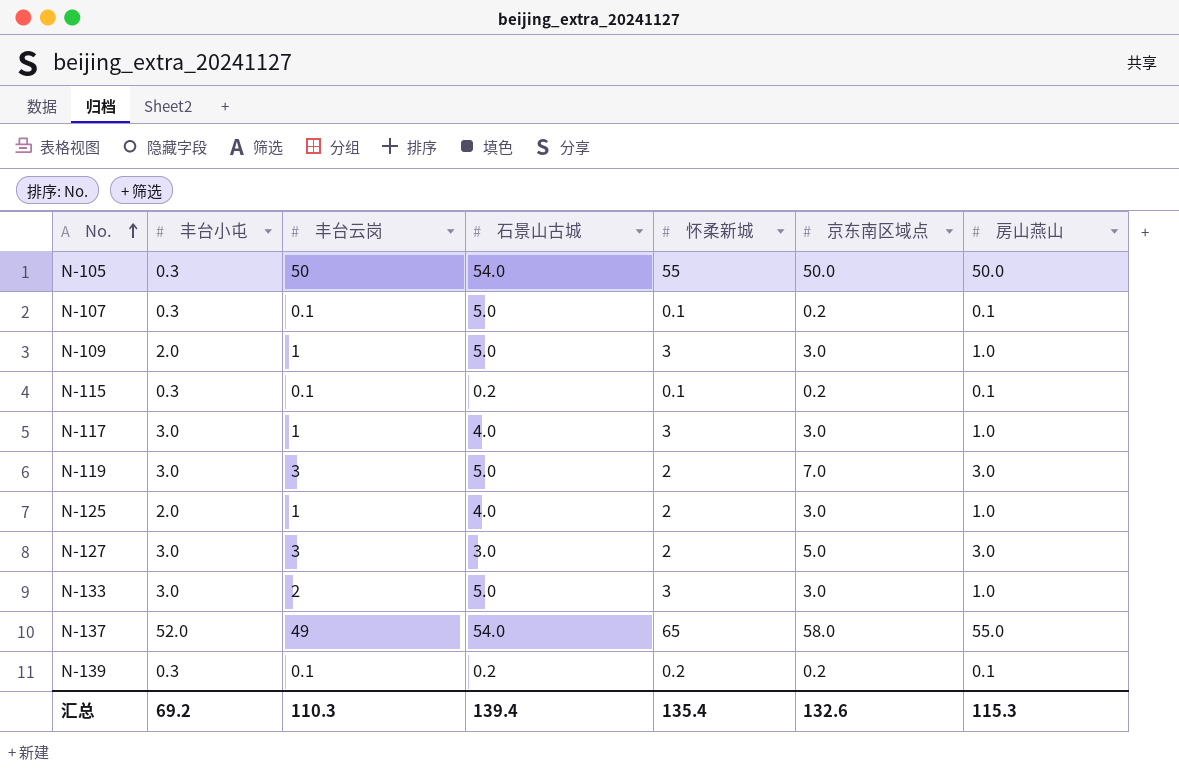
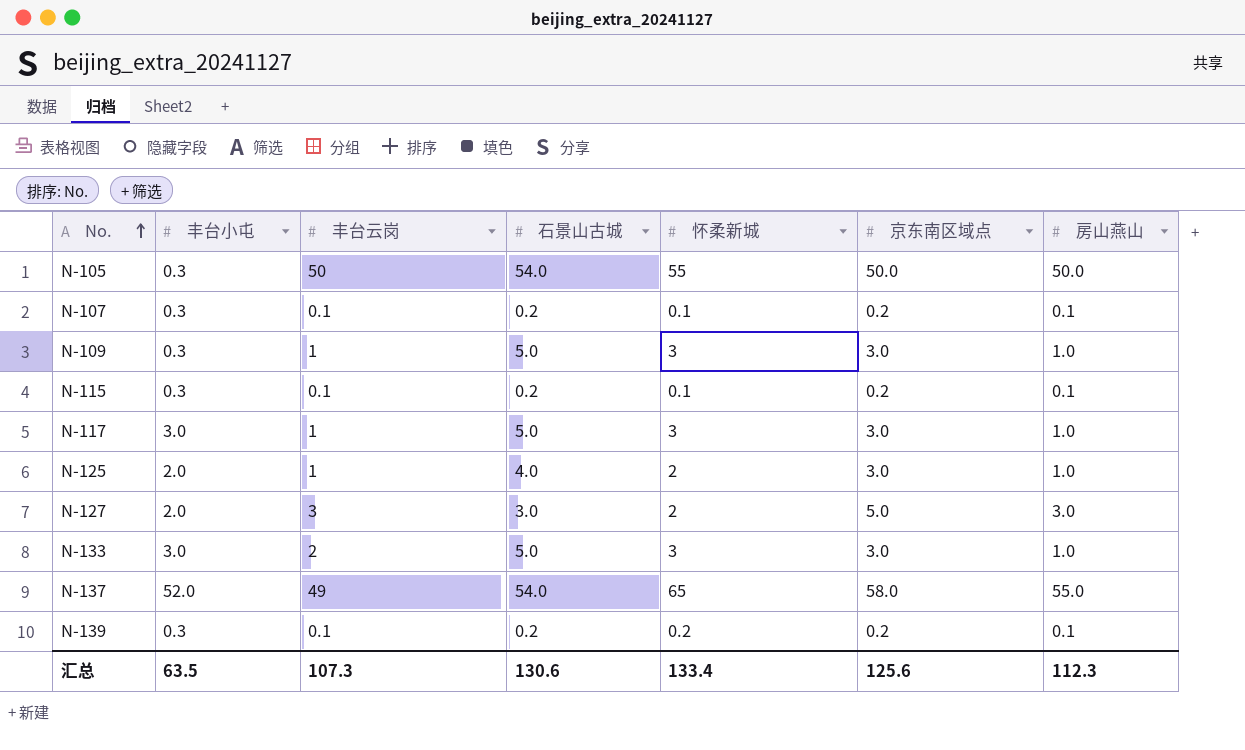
row N-119: 3.0 | 3 | 5.0 | 2 | 7.0 | 3.0 -> none
N-107 | 石景山古城: 5.0 -> 0.2
N-109 | 丰台小屯: 2.0 -> 0.3
N-117 | 石景山古城: 4.0 -> 5.0
N-127 | 丰台小屯: 3.0 -> 2.0
汇总 | 丰台小屯: 69.2 -> 63.5
汇总 | 丰台云岗: 110.3 -> 107.3
汇总 | 石景山古城: 139.4 -> 130.6
汇总 | 怀柔新城: 135.4 -> 133.4
汇总 | 京东南区域点: 132.6 -> 125.6
汇总 | 房山燕山: 115.3 -> 112.3

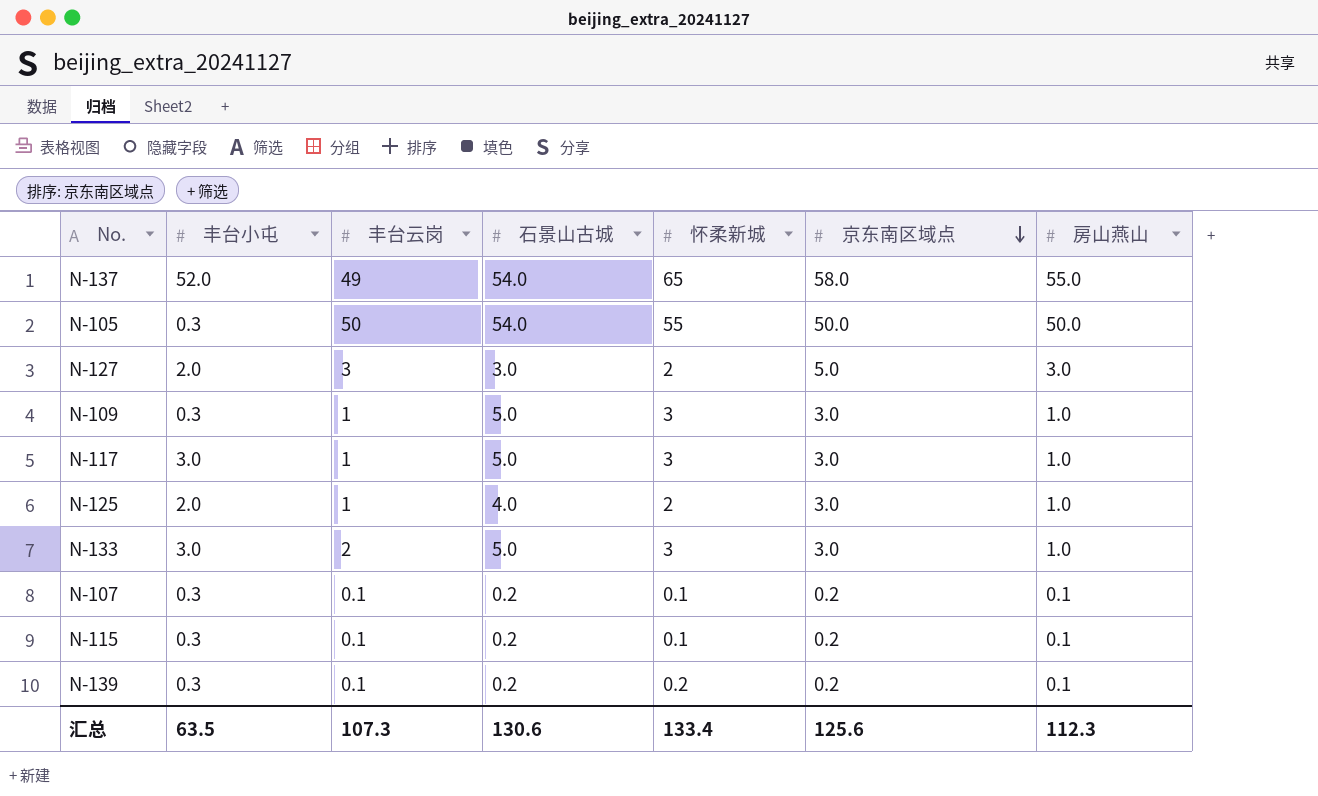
row order: No. ascending -> 京东南区域点 descending

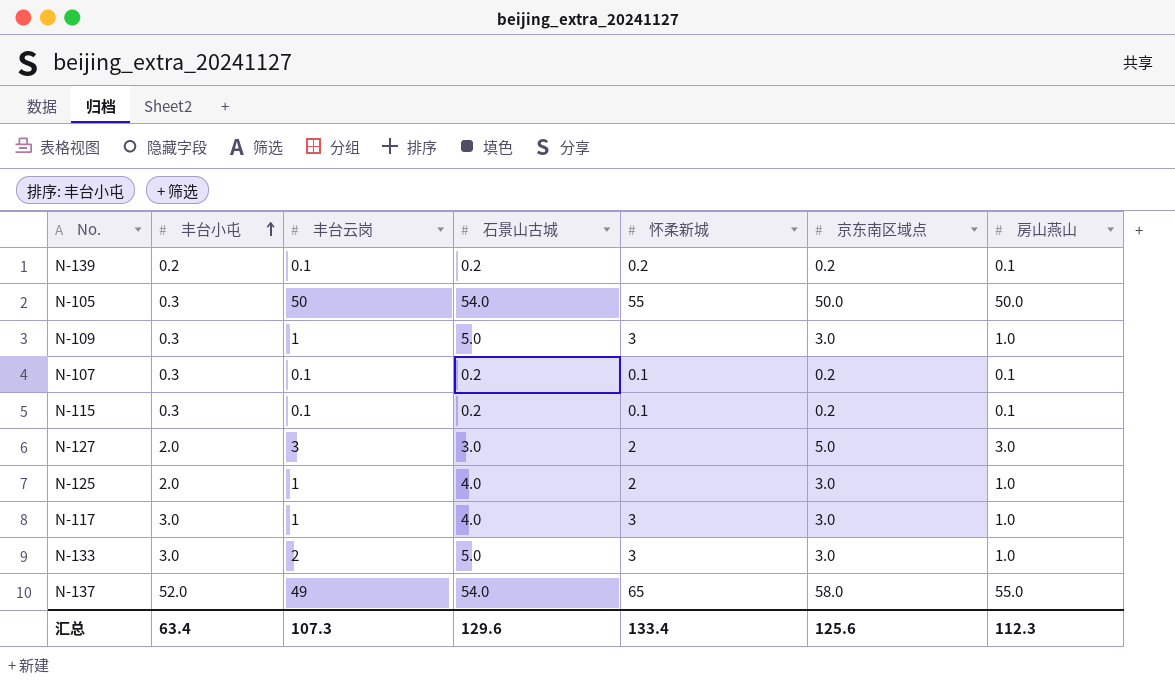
row order: 京东南区域点 descending -> 丰台小屯 ascending
N-139 | 丰台小屯: 0.3 -> 0.2
N-117 | 石景山古城: 5.0 -> 4.0
汇总 | 丰台小屯: 63.5 -> 63.4
汇总 | 石景山古城: 130.6 -> 129.6

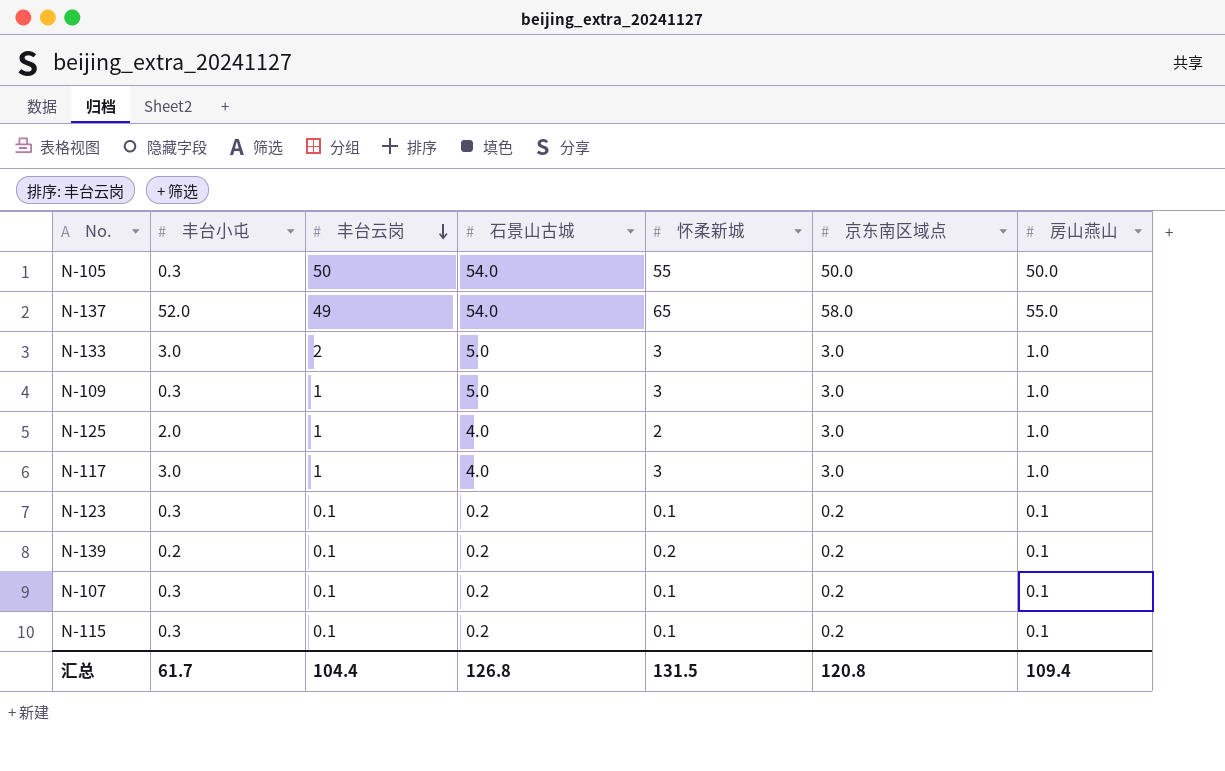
row order: 丰台小屯 ascending -> 丰台云岗 descending
row N-127: 2.0 | 3 | 3.0 | 2 | 5.0 | 3.0 -> none
row N-123: none -> 0.3 | 0.1 | 0.2 | 0.1 | 0.2 | 0.1
汇总 | 丰台小屯: 63.4 -> 61.7
汇总 | 丰台云岗: 107.3 -> 104.4
汇总 | 石景山古城: 129.6 -> 126.8
汇总 | 怀柔新城: 133.4 -> 131.5
汇总 | 京东南区域点: 125.6 -> 120.8
汇总 | 房山燕山: 112.3 -> 109.4

